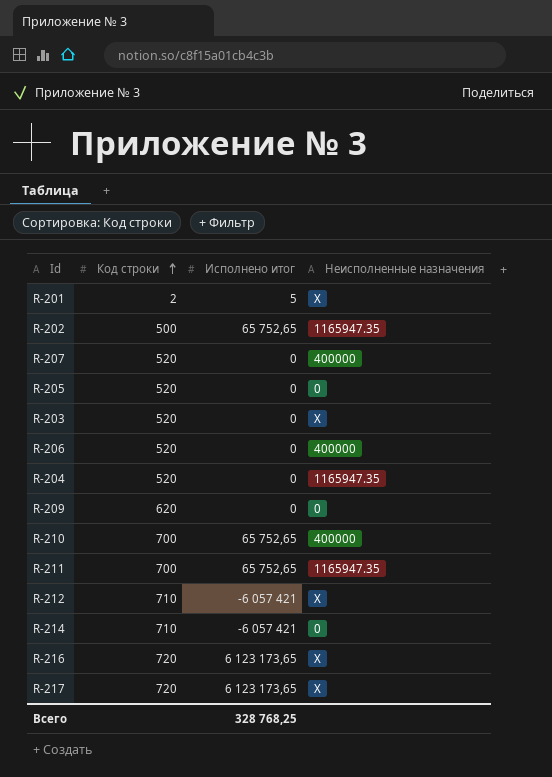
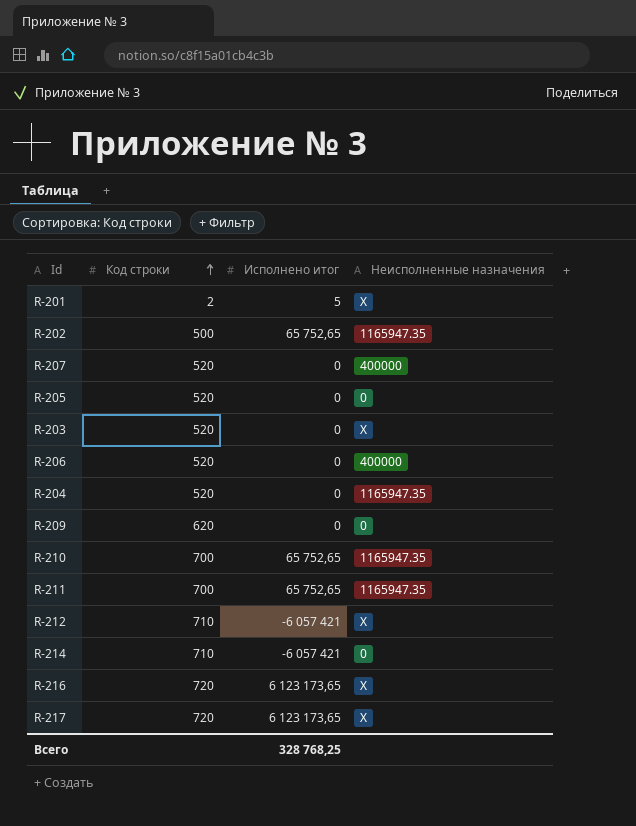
R-210 | Неисполненные назначения: 400000 -> 1165947.35

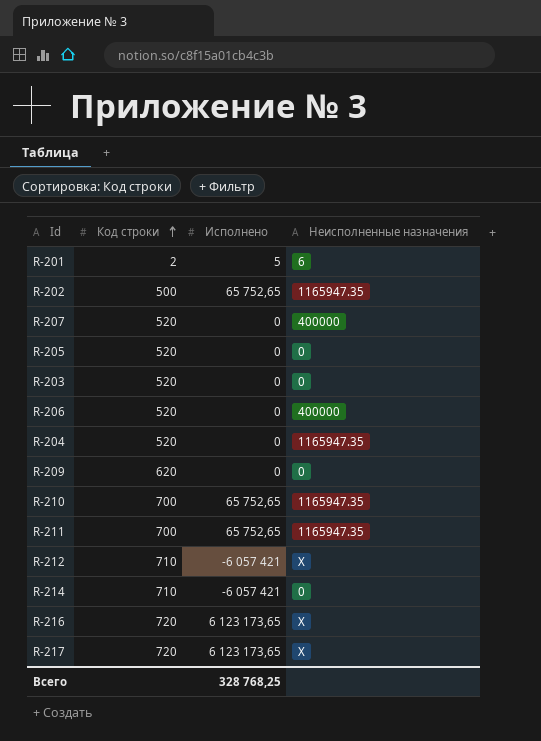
column name: Исполнено итог -> Исполнено
R-201 | Неисполненные назначения: X -> 6
R-203 | Неисполненные назначения: X -> 0

